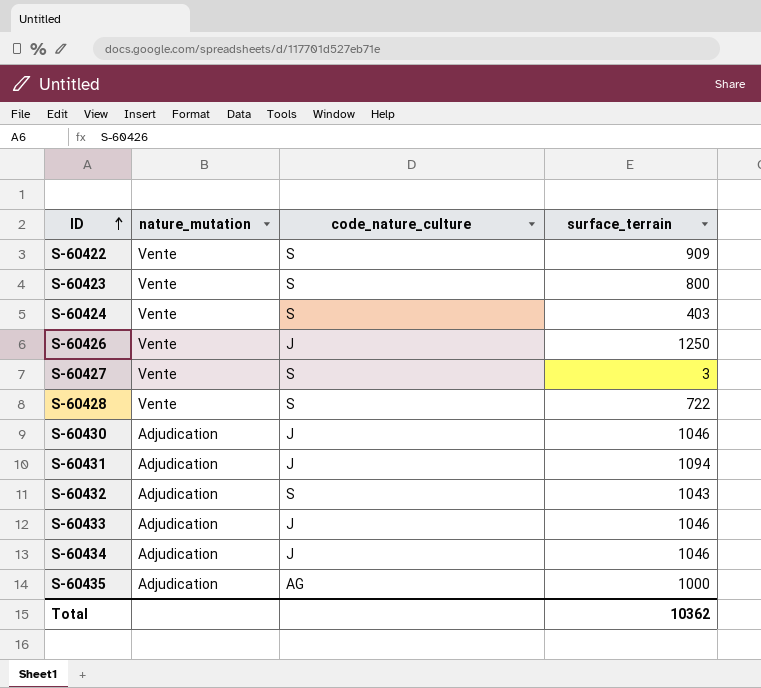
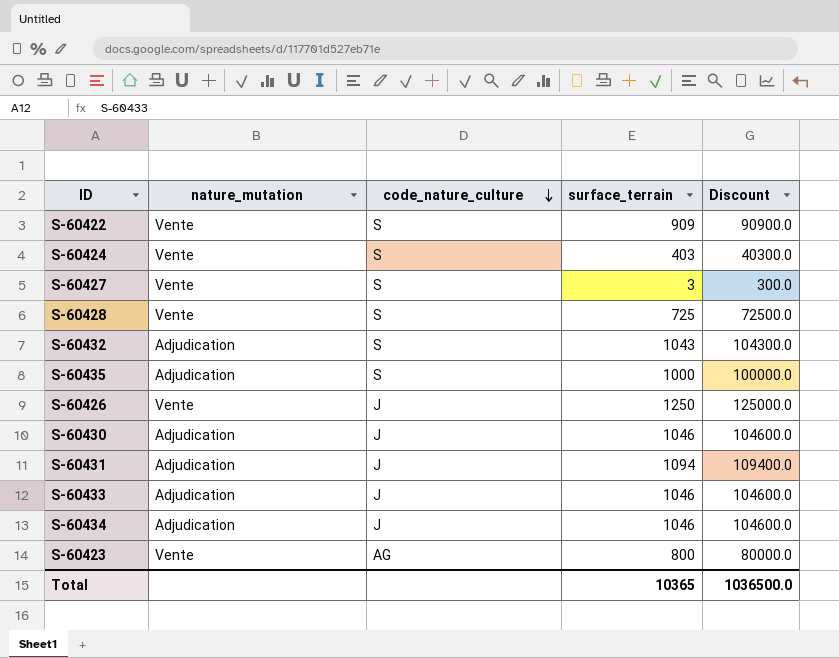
row order: ID ascending -> code_nature_culture descending
column Discount | formula: none -> [surface_terrain] * 100
S-60428 | surface_terrain: 722 -> 725
S-60435 | code_nature_culture: AG -> S
S-60423 | code_nature_culture: S -> AG
Total | surface_terrain: 10362 -> 10365

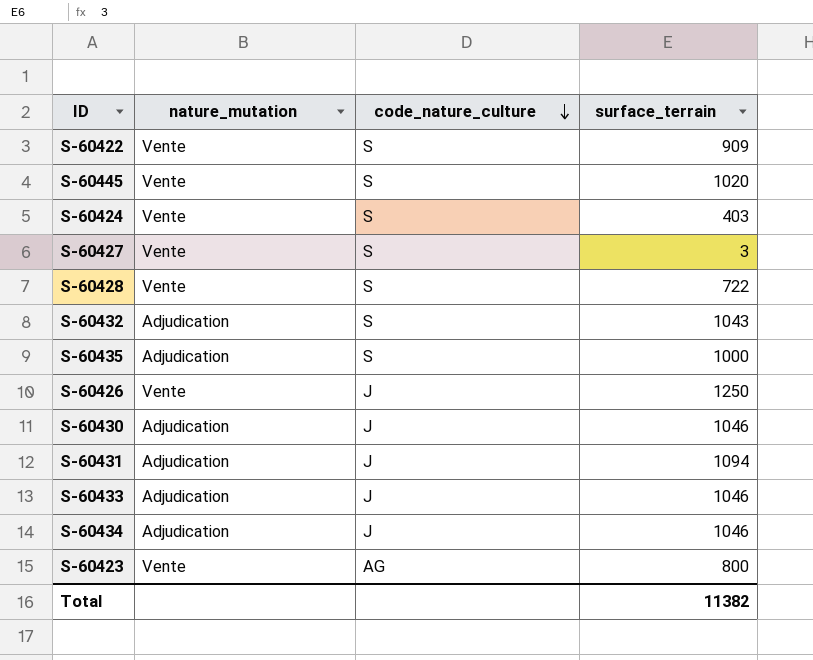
column Discount | formula: [surface_terrain] * 100 -> none
row S-60445: none -> Vente | S | 1020
S-60428 | surface_terrain: 725 -> 722
Total | surface_terrain: 10365 -> 11382

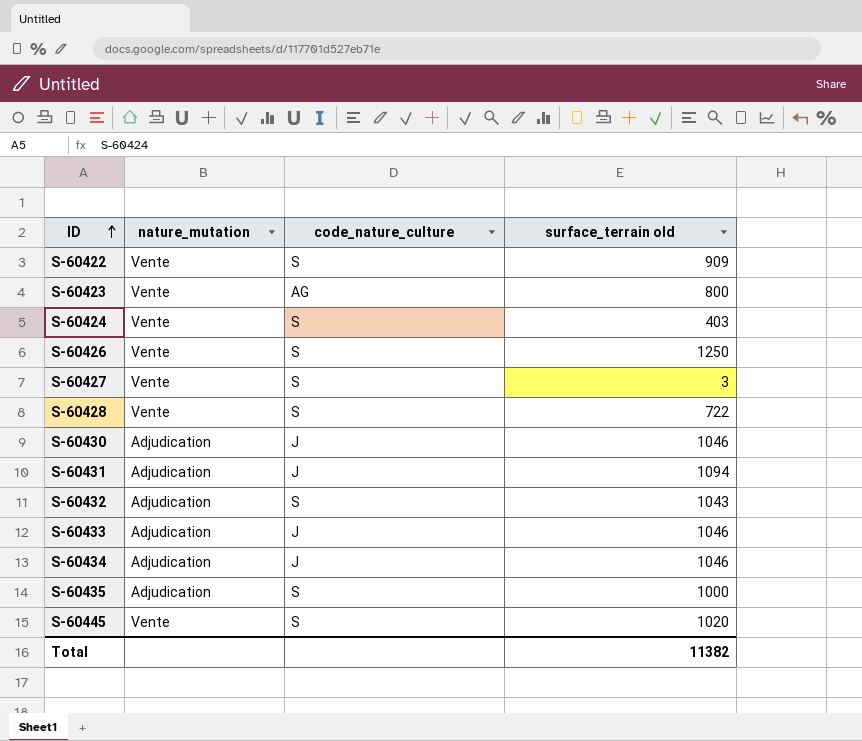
row order: code_nature_culture descending -> ID ascending
column name: surface_terrain -> surface_terrain old
S-60426 | code_nature_culture: J -> S

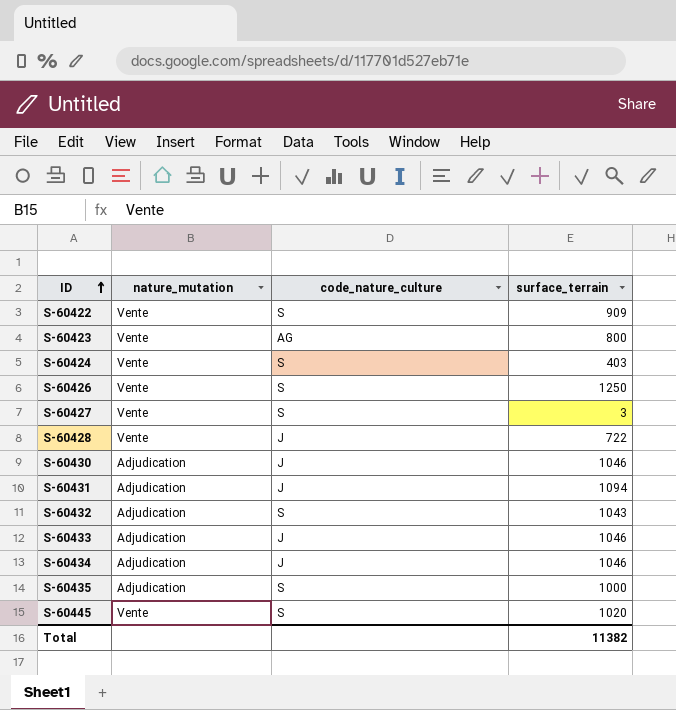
column name: surface_terrain old -> surface_terrain
S-60428 | code_nature_culture: S -> J

